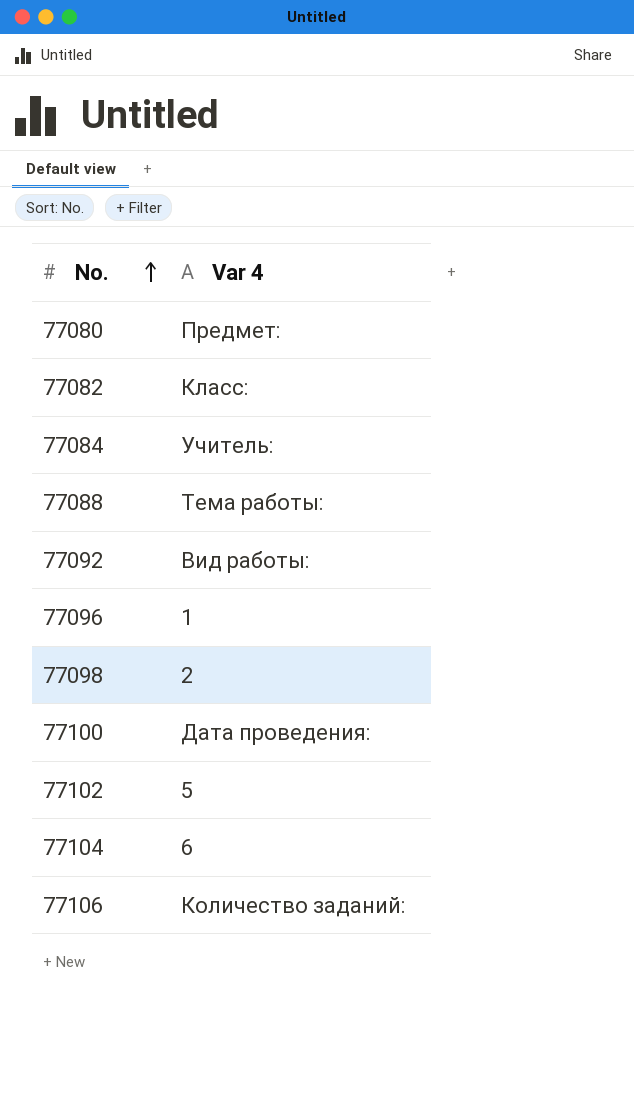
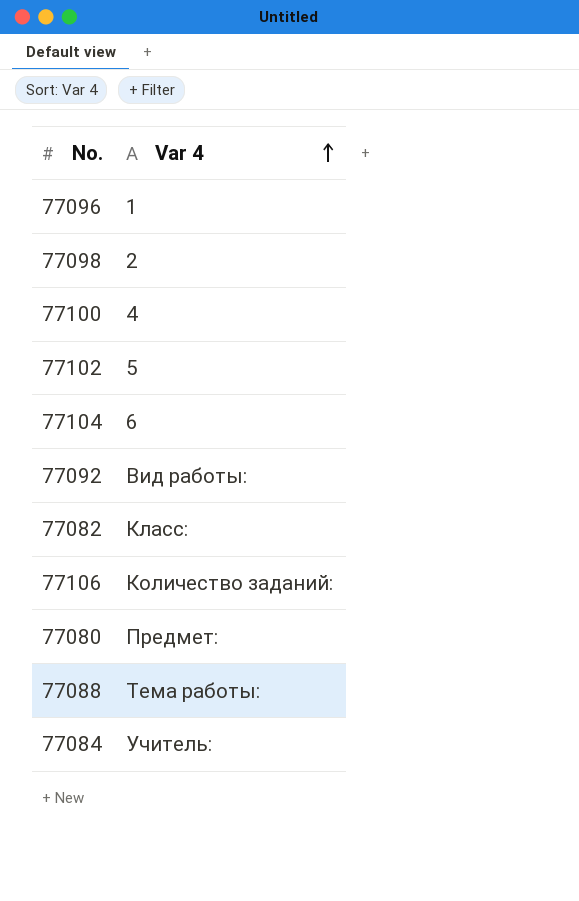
row order: No. ascending -> Var 4 ascending
77100 | Var 4: Дата проведения: -> 4

